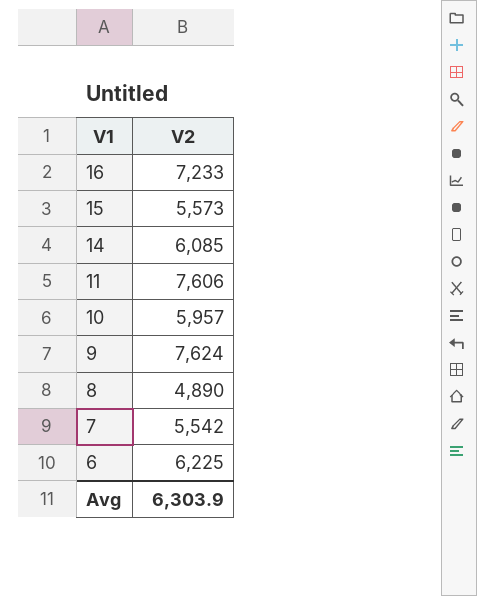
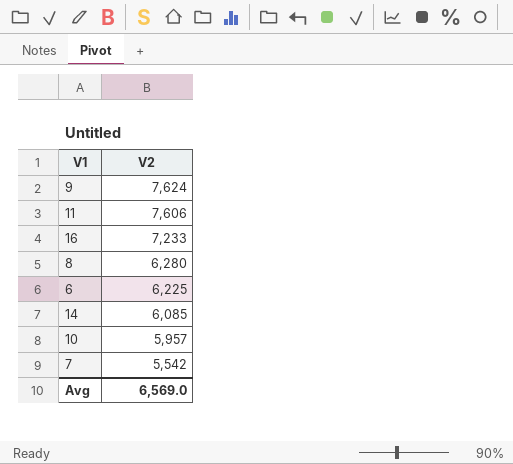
row order: V1 descending -> V2 descending
row 15: 5,573 -> none
8 | V2: 4,890 -> 6,280
Avg | V2: 6,303.9 -> 6,569.0

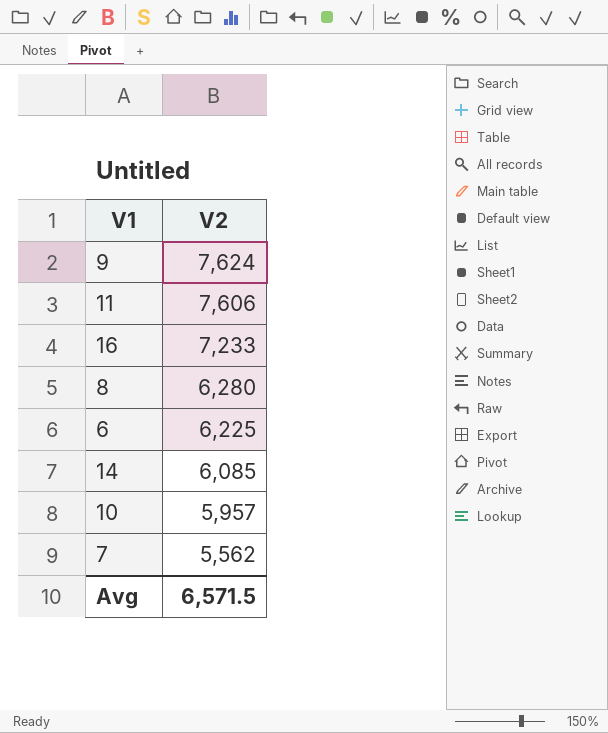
7 | V2: 5,542 -> 5,562
Avg | V2: 6,569.0 -> 6,571.5

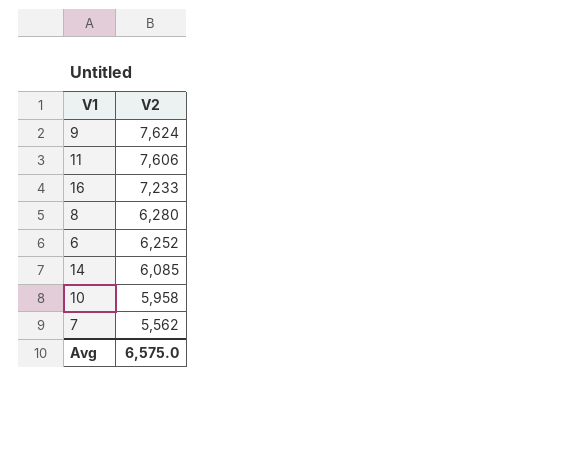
6 | V2: 6,225 -> 6,252
10 | V2: 5,957 -> 5,958
Avg | V2: 6,571.5 -> 6,575.0

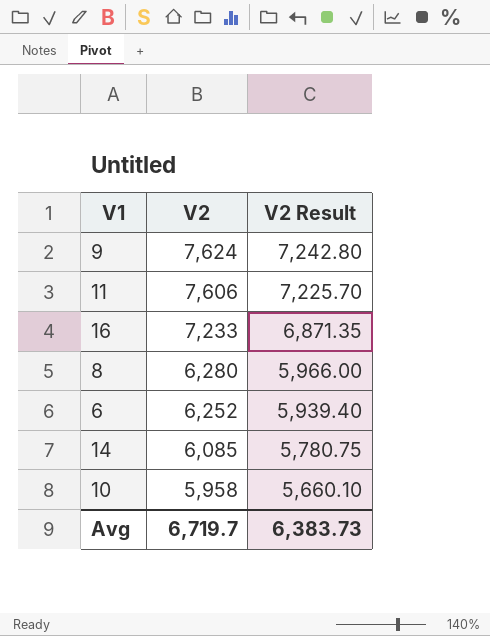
column V2 Result | formula: none -> [V2] * 0.95
row 7: 5,562 -> none
Avg | V2: 6,575.0 -> 6,719.7

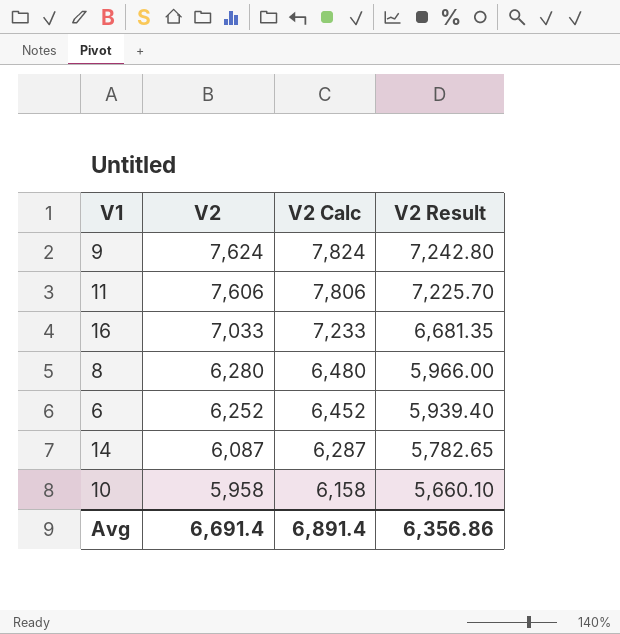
column V2 Calc | formula: none -> [V2] + 200
16 | V2: 7,233 -> 7,033
16 | V2 Result: 6,871.35 -> 6,681.35
14 | V2: 6,085 -> 6,087
14 | V2 Result: 5,780.75 -> 5,782.65
Avg | V2: 6,719.7 -> 6,691.4
Avg | V2 Result: 6,383.73 -> 6,356.86

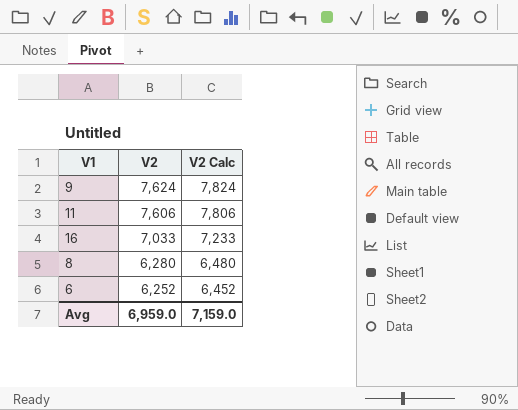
column V2 Result | formula: [V2] * 0.95 -> none
row 14: 6,087 | 6,287 | 5,782.65 -> none
row 10: 5,958 | 6,158 | 5,660.10 -> none
Avg | V2: 6,691.4 -> 6,959.0
Avg | V2 Calc: 6,891.4 -> 7,159.0

